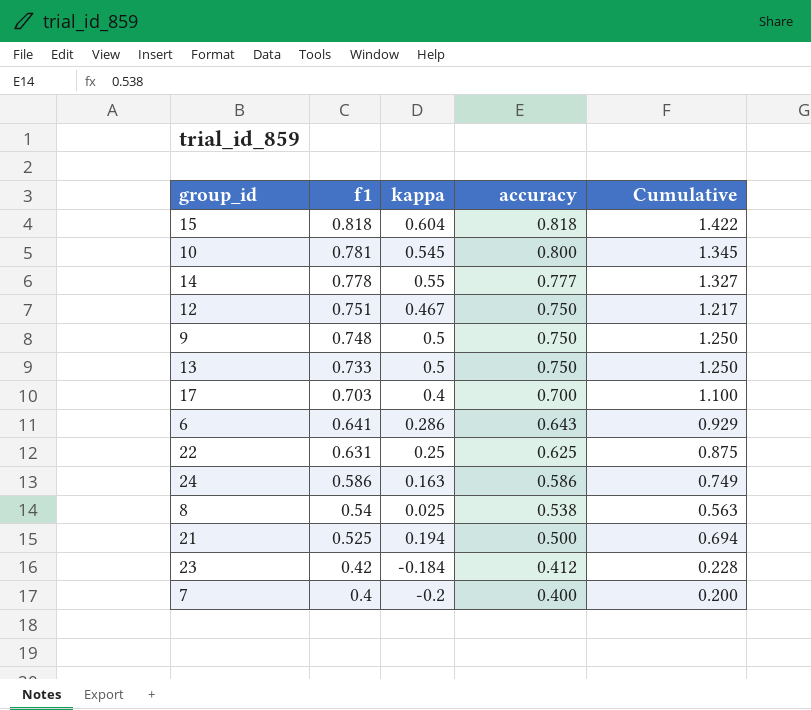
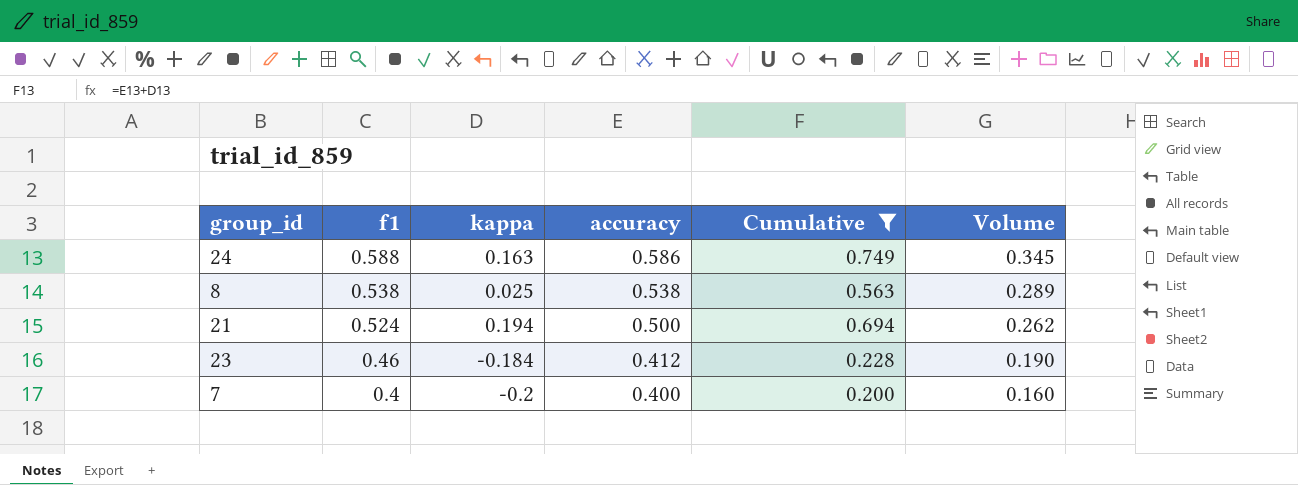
filter: none -> Cumulative <= 0.749
column Volume | formula: none -> [f1] * [accuracy]
24 | f1: 0.586 -> 0.588
8 | f1: 0.54 -> 0.538
21 | f1: 0.525 -> 0.524
23 | f1: 0.42 -> 0.46

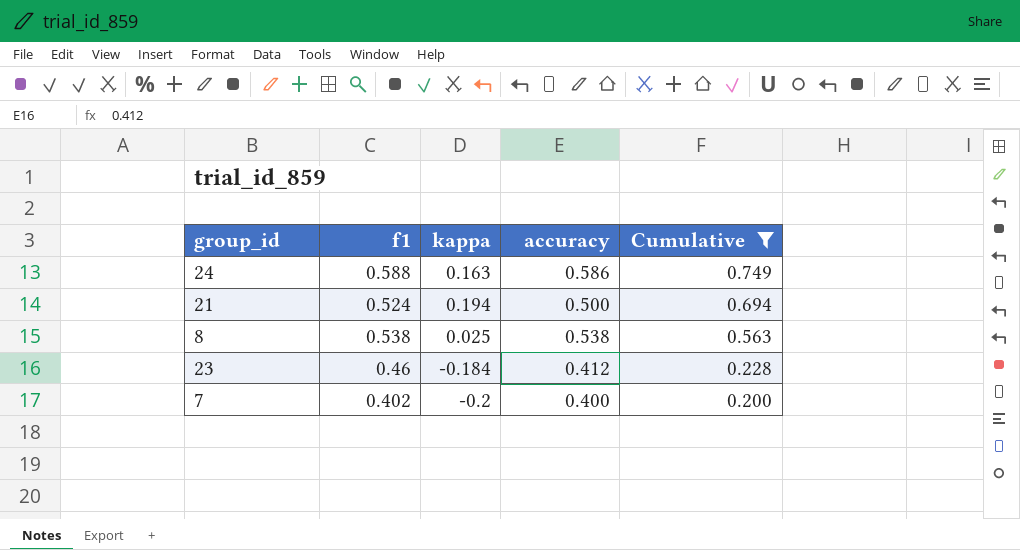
row order: f1 descending -> Cumulative descending
column Volume | formula: [f1] * [accuracy] -> none
7 | f1: 0.4 -> 0.402

